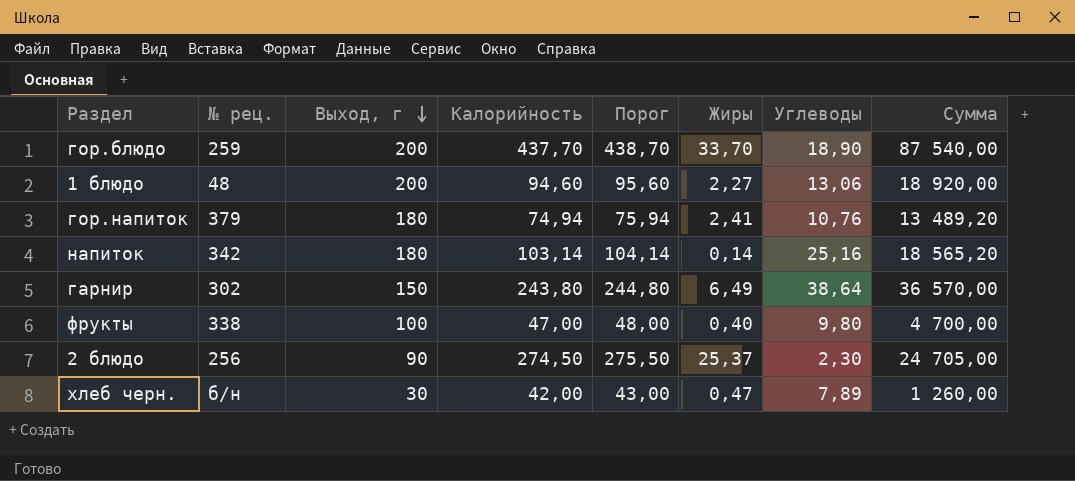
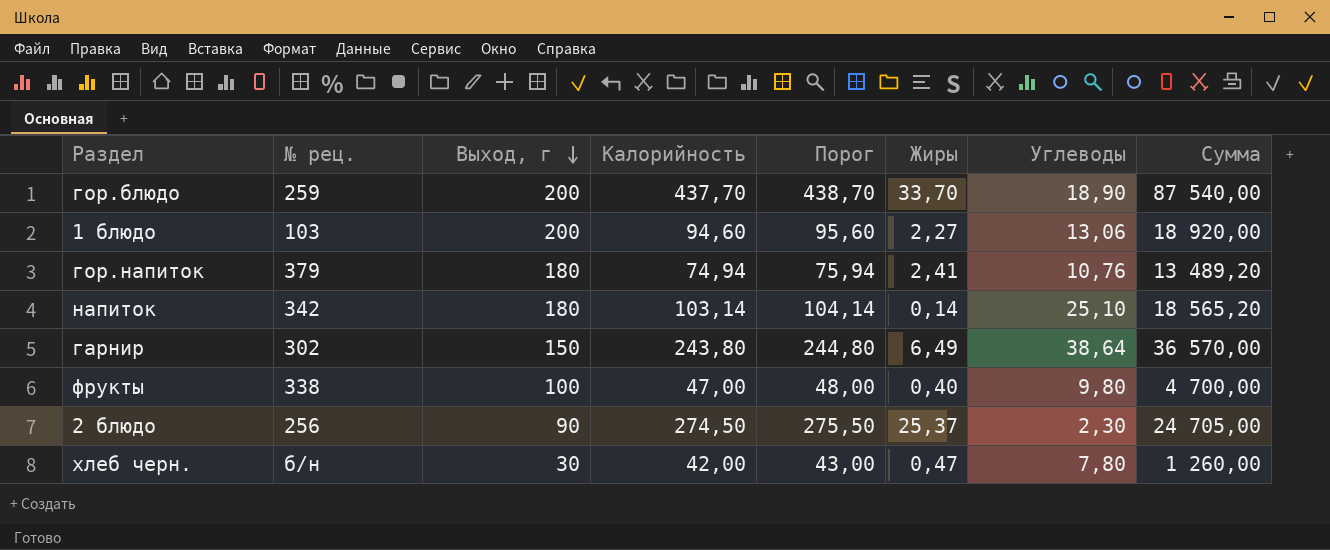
1 блюдо | № рец.: 48 -> 103
напиток | Углеводы: 25,16 -> 25,10
хлеб черн. | Углеводы: 7,89 -> 7,80

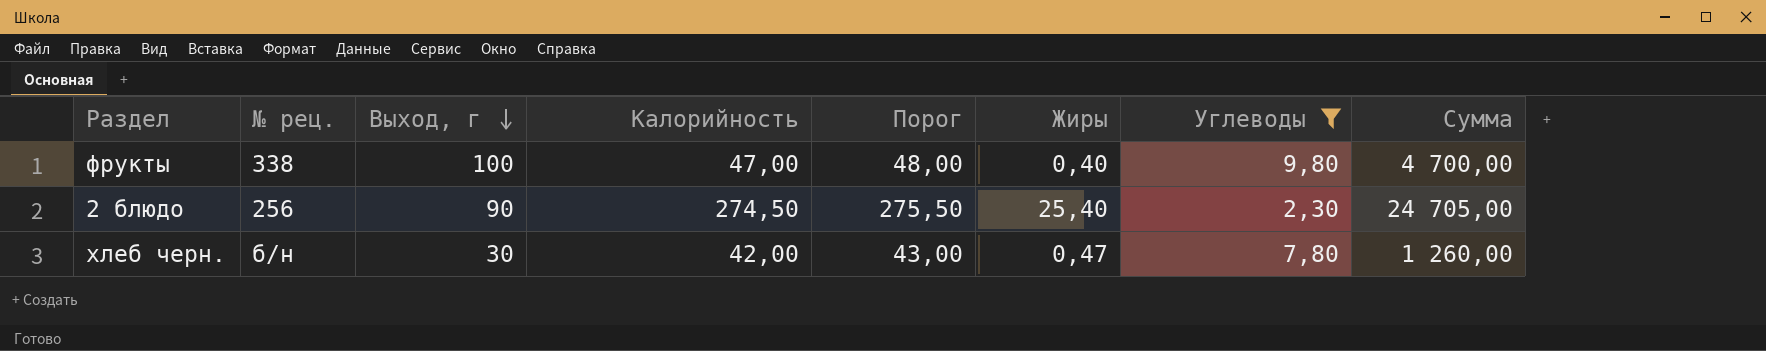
filter: none -> Углеводы <= 9,80
2 блюдо | Жиры: 25,37 -> 25,40

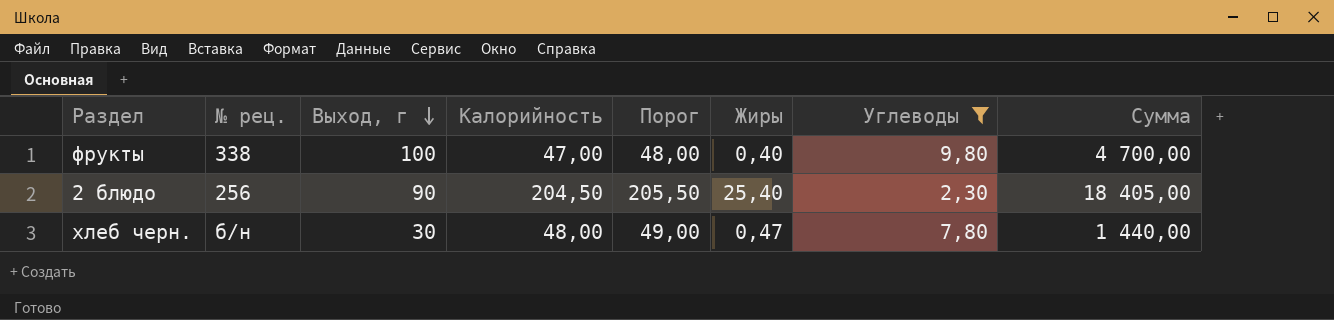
2 блюдо | Калорийность: 274,50 -> 204,50
2 блюдо | Порог: 275,50 -> 205,50
2 блюдо | Сумма: 24 705,00 -> 18 405,00
хлеб черн. | Калорийность: 42,00 -> 48,00
хлеб черн. | Порог: 43,00 -> 49,00
хлеб черн. | Сумма: 1 260,00 -> 1 440,00

